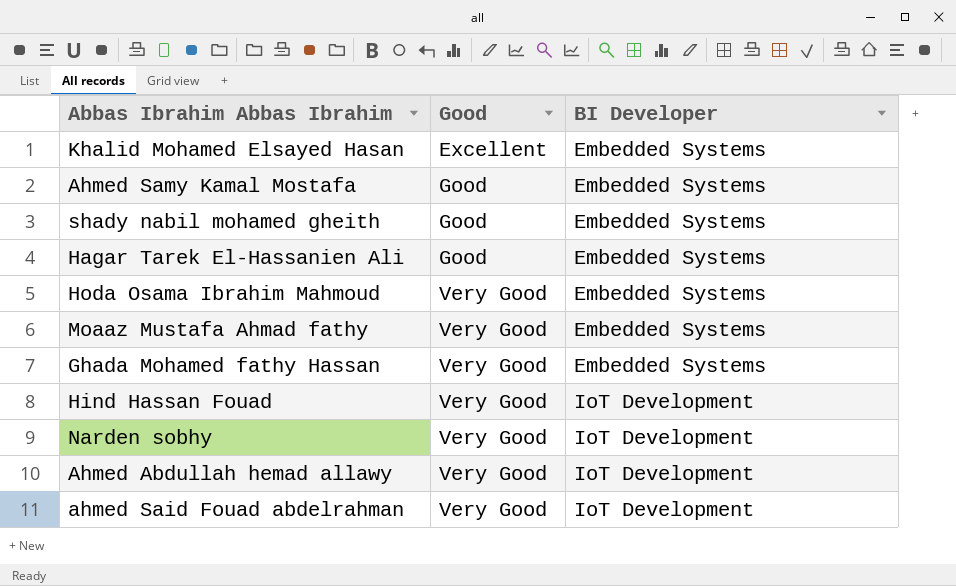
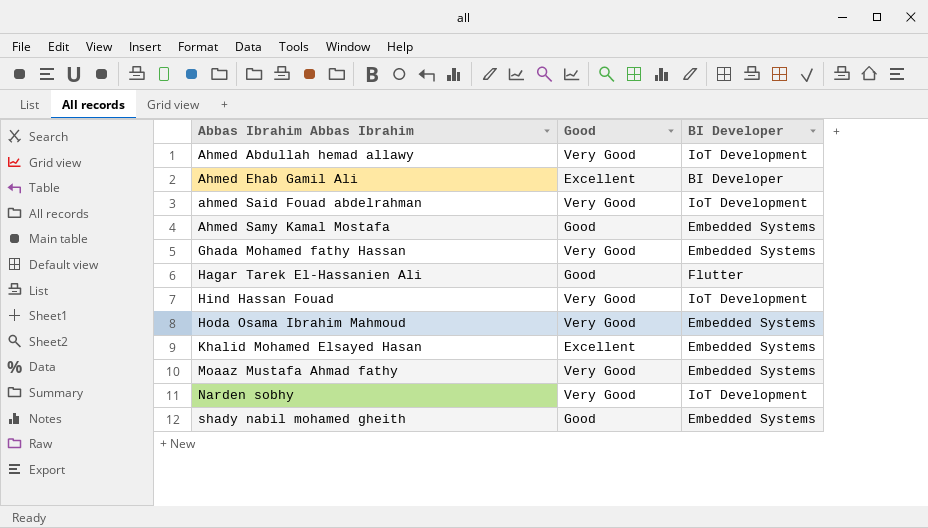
row order: Good ascending -> Abbas Ibrahim Abbas Ibrahim ascending
row Ahmed Ehab Gamil Ali: none -> Excellent | BI Developer
Hagar Tarek El-Hassanien Ali | BI Developer: Embedded Systems -> Flutter

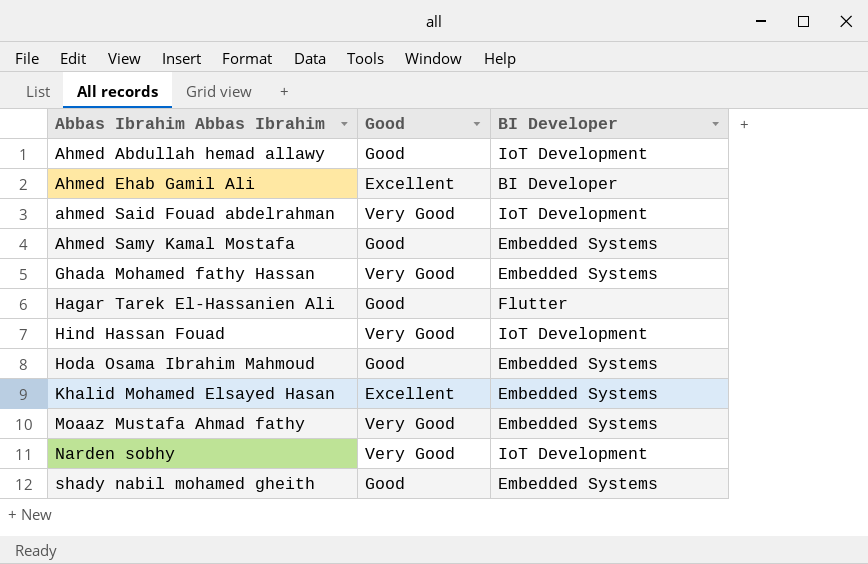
Ahmed Abdullah hemad allawy | Good: Very Good -> Good
Hoda Osama Ibrahim Mahmoud | Good: Very Good -> Good

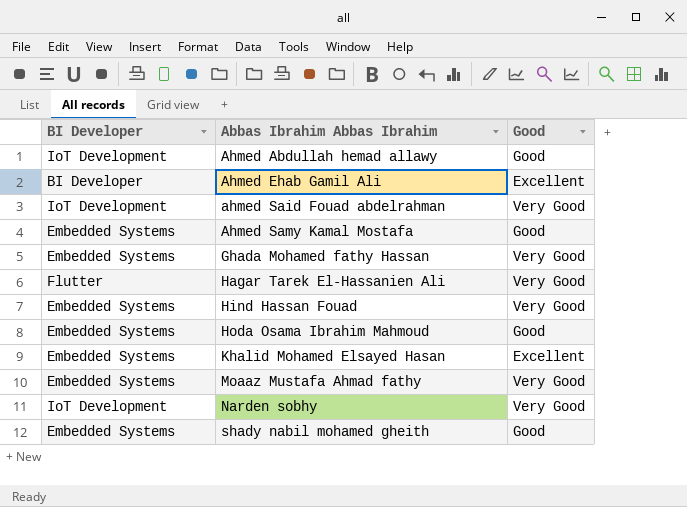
column BI Developer | position: 3 -> 1
Hagar Tarek El-Hassanien Ali | Good: Good -> Very Good
Hind Hassan Fouad | BI Developer: IoT Development -> Embedded Systems

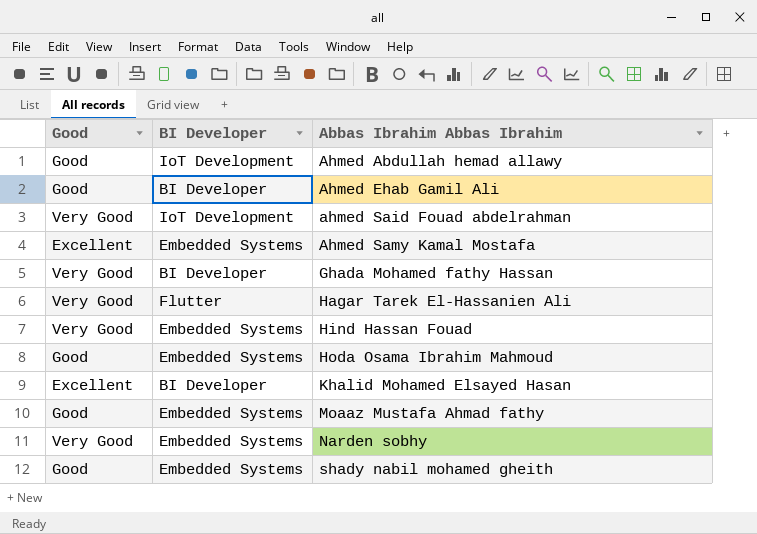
column Good | position: 3 -> 1
Ahmed Ehab Gamil Ali | Good: Excellent -> Good
Ahmed Samy Kamal Mostafa | Good: Good -> Excellent
Ghada Mohamed fathy Hassan | BI Developer: Embedded Systems -> BI Developer
Khalid Mohamed Elsayed Hasan | BI Developer: Embedded Systems -> BI Developer
Moaaz Mustafa Ahmad fathy | Good: Very Good -> Good
Narden sobhy | BI Developer: IoT Development -> Embedded Systems

